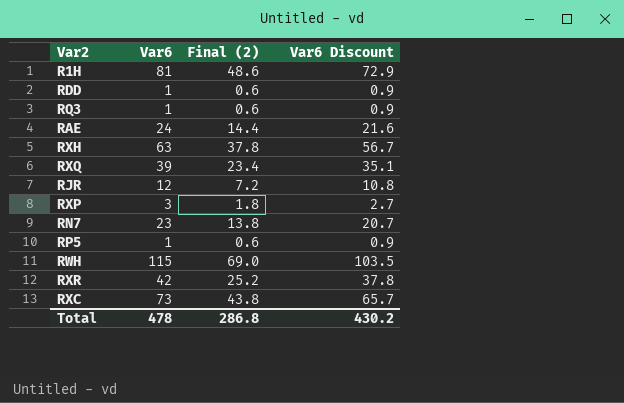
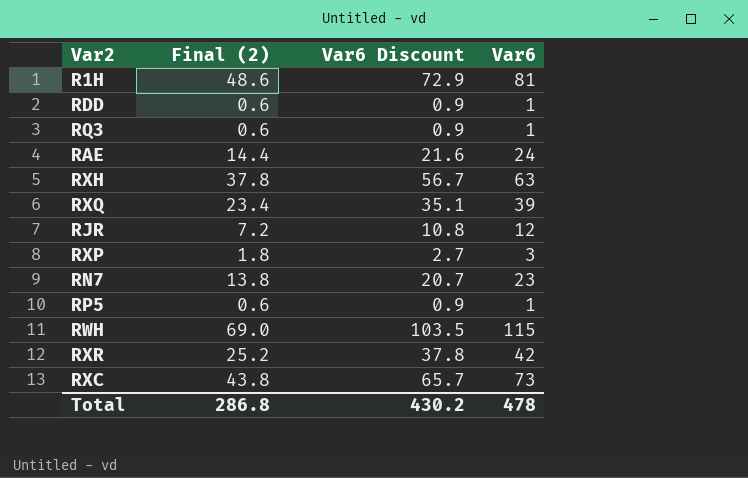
column Var6 | position: 2 -> 4

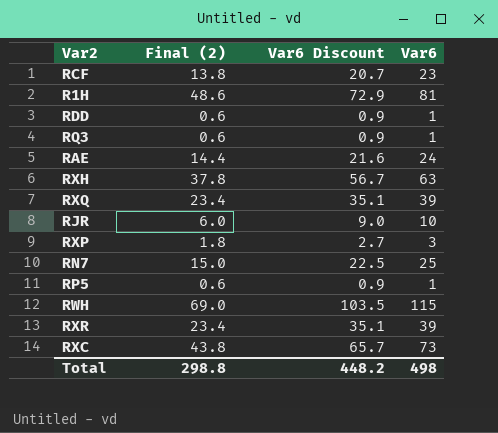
row RCF: none -> 13.8 | 20.7 | 23
RJR | Final (2): 7.2 -> 6.0
RJR | Var6 Discount: 10.8 -> 9.0
RJR | Var6: 12 -> 10
RN7 | Final (2): 13.8 -> 15.0
RN7 | Var6 Discount: 20.7 -> 22.5
RN7 | Var6: 23 -> 25
RXR | Final (2): 25.2 -> 23.4
RXR | Var6 Discount: 37.8 -> 35.1
RXR | Var6: 42 -> 39
Total | Final (2): 286.8 -> 298.8
Total | Var6 Discount: 430.2 -> 448.2
Total | Var6: 478 -> 498

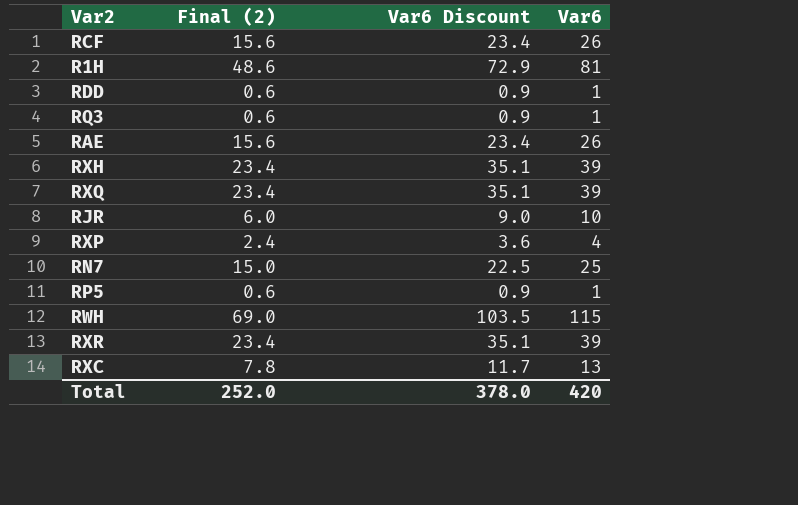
RCF | Final (2): 13.8 -> 15.6
RCF | Var6 Discount: 20.7 -> 23.4
RCF | Var6: 23 -> 26
RAE | Final (2): 14.4 -> 15.6
RAE | Var6 Discount: 21.6 -> 23.4
RAE | Var6: 24 -> 26
RXH | Final (2): 37.8 -> 23.4
RXH | Var6 Discount: 56.7 -> 35.1
RXH | Var6: 63 -> 39
RXP | Final (2): 1.8 -> 2.4
RXP | Var6 Discount: 2.7 -> 3.6
RXP | Var6: 3 -> 4
RXC | Final (2): 43.8 -> 7.8
RXC | Var6 Discount: 65.7 -> 11.7
RXC | Var6: 73 -> 13
Total | Final (2): 298.8 -> 252.0
Total | Var6 Discount: 448.2 -> 378.0
Total | Var6: 498 -> 420

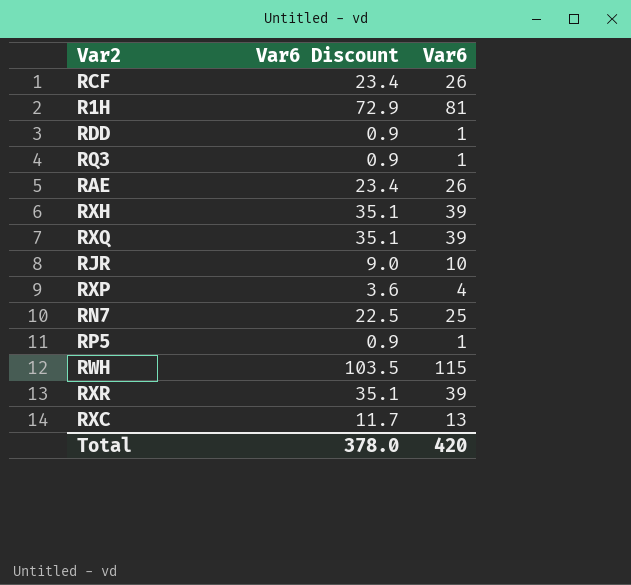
column Final (2) | formula: [Var6] * 0.6 -> none

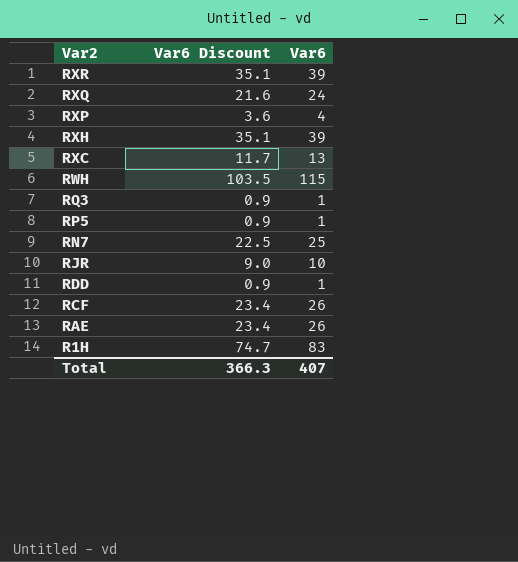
row order: none -> Var2 descending
RXQ | Var6 Discount: 35.1 -> 21.6
RXQ | Var6: 39 -> 24
R1H | Var6 Discount: 72.9 -> 74.7
R1H | Var6: 81 -> 83
Total | Var6 Discount: 378.0 -> 366.3
Total | Var6: 420 -> 407

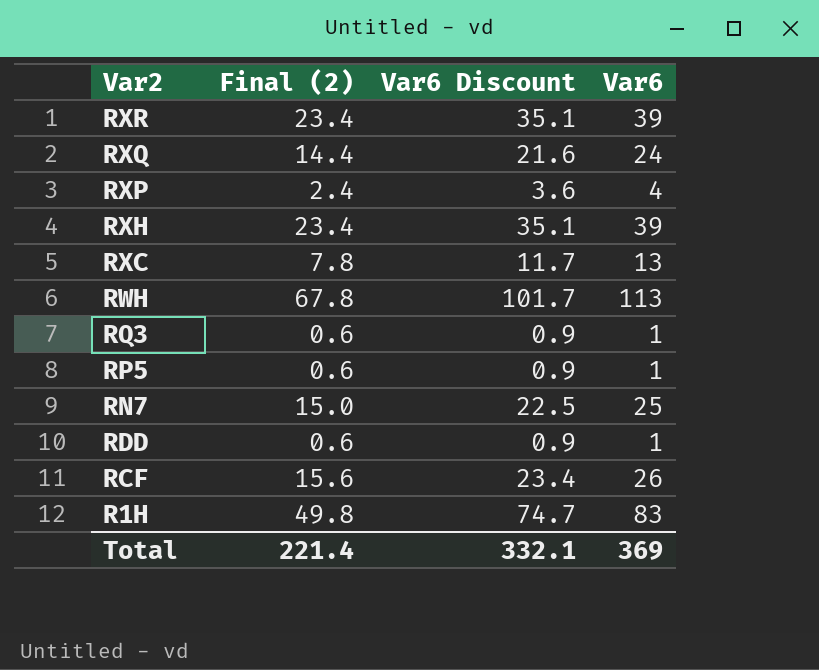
column Final (2) | formula: none -> [Var6] * 0.6
row RJR: 9.0 | 10 -> none
row RAE: 23.4 | 26 -> none
RWH | Var6 Discount: 103.5 -> 101.7
RWH | Var6: 115 -> 113
Total | Var6 Discount: 366.3 -> 332.1
Total | Var6: 407 -> 369

